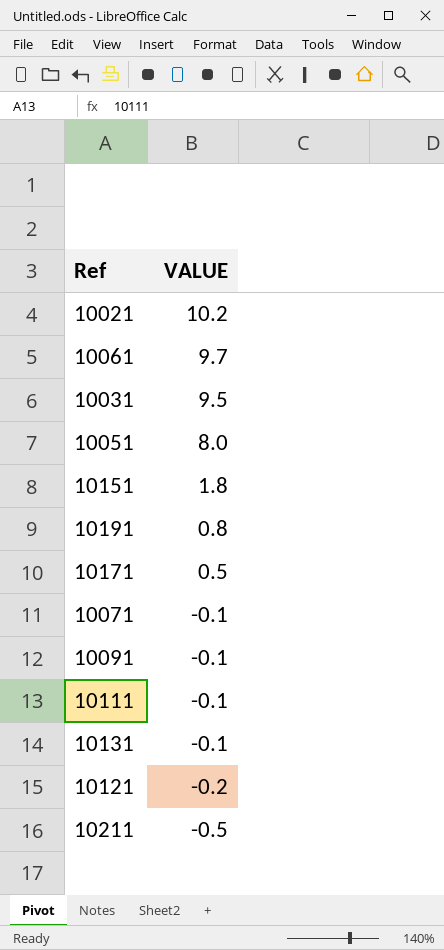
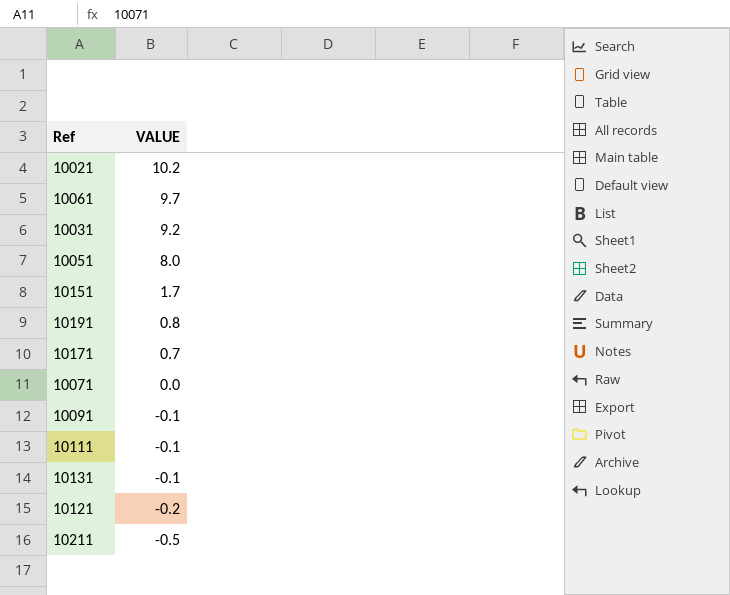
10031 | VALUE: 9.5 -> 9.2
10151 | VALUE: 1.8 -> 1.7
10171 | VALUE: 0.5 -> 0.7
10071 | VALUE: -0.1 -> 0.0

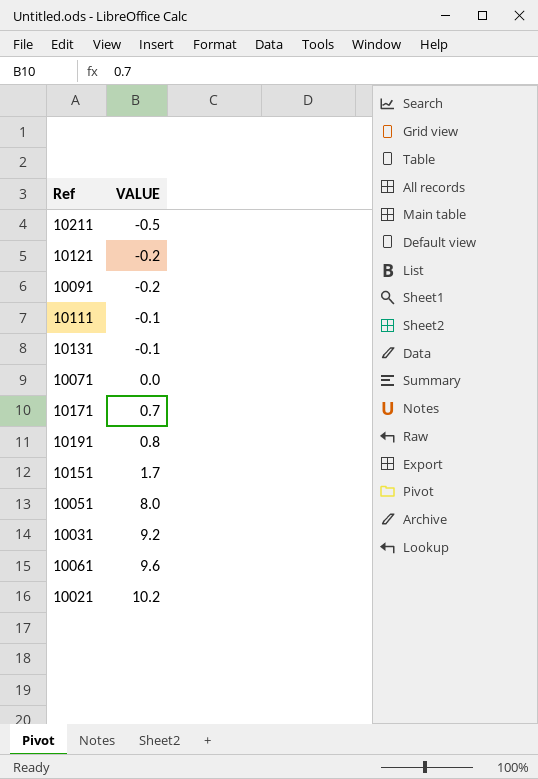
row order: VALUE descending -> VALUE ascending
10091 | VALUE: -0.1 -> -0.2
10061 | VALUE: 9.7 -> 9.6

